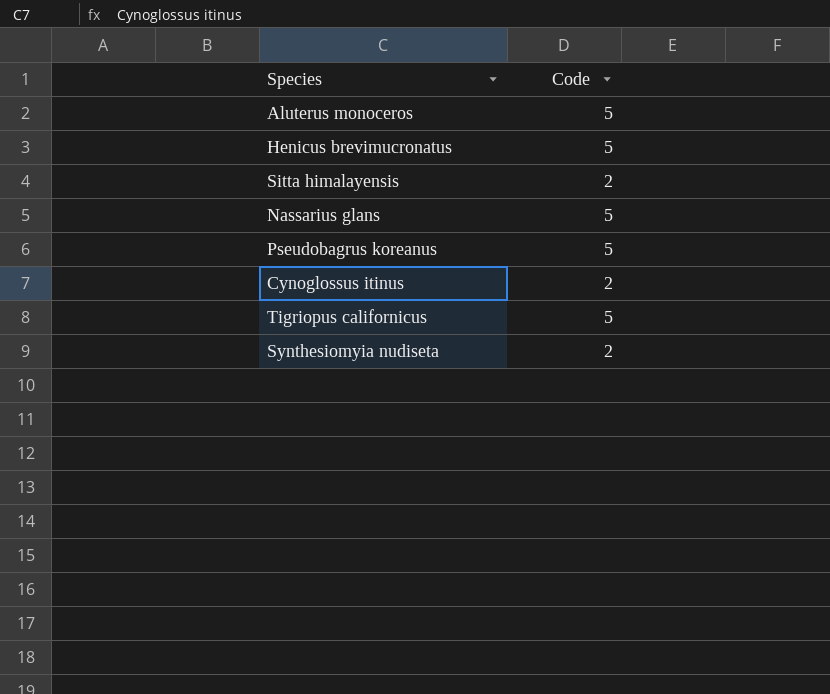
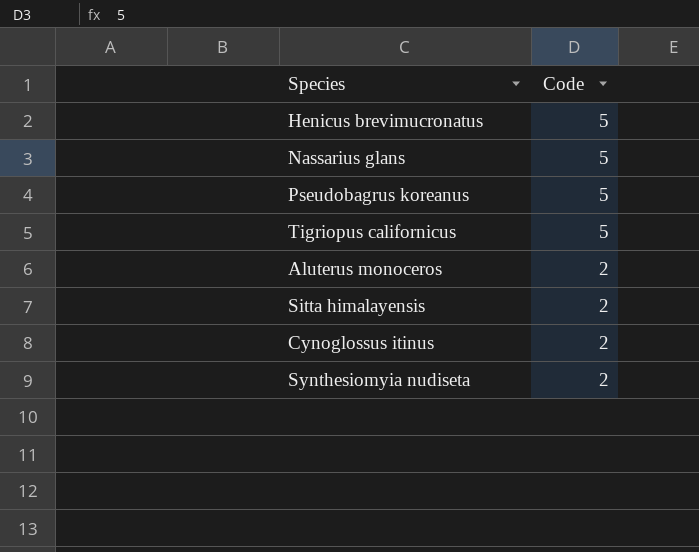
row order: none -> Code descending
Aluterus monoceros | Code: 5 -> 2

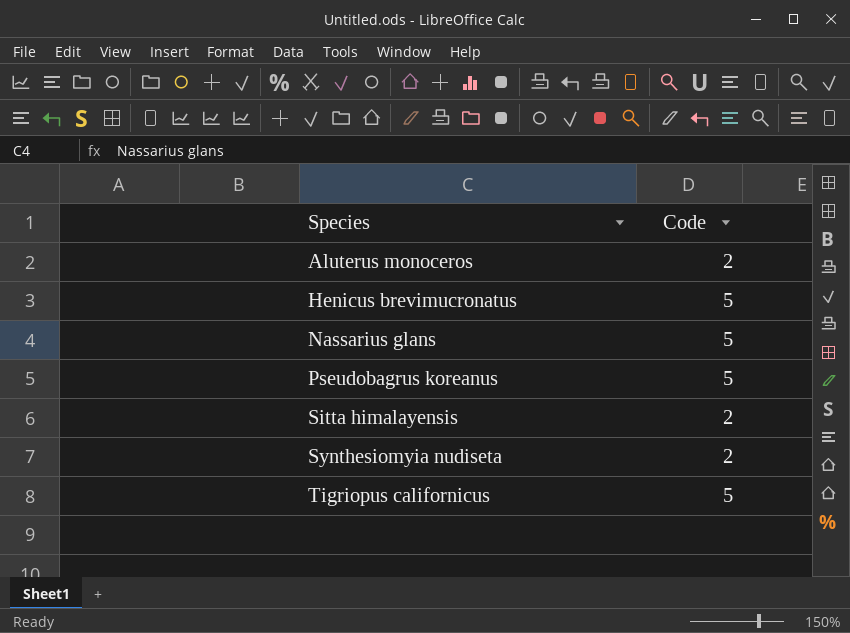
row order: Code descending -> Species ascending
row Cynoglossus itinus: 2 -> none

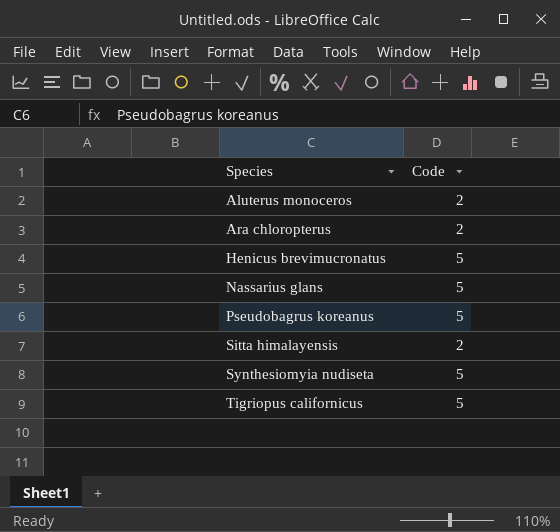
row Ara chloropterus: none -> 2
Synthesiomyia nudiseta | Code: 2 -> 5

